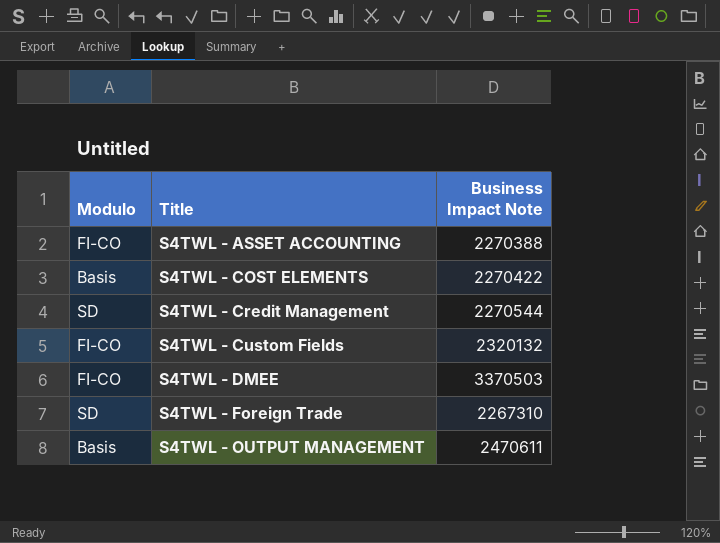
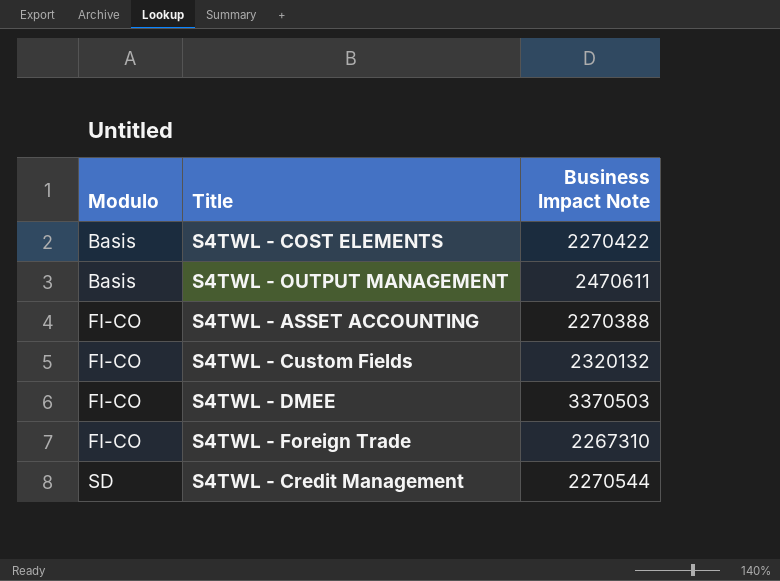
row order: Title ascending -> Modulo ascending
S4TWL - Foreign Trade | Modulo: SD -> FI-CO

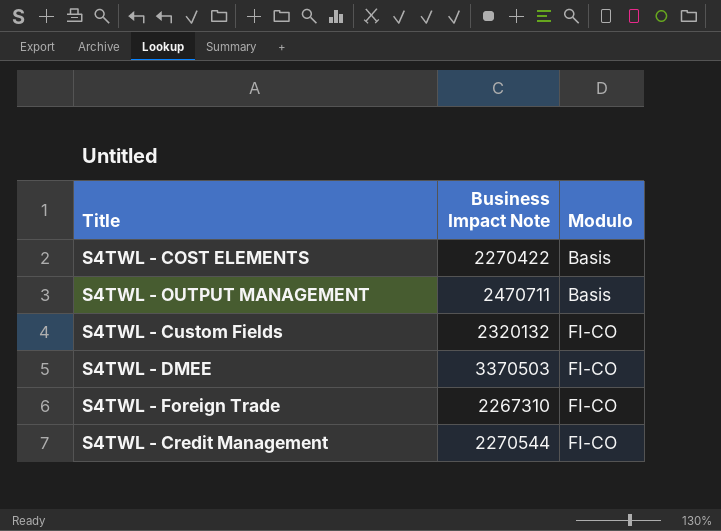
column Modulo | position: 1 -> 3
row S4TWL - ASSET ACCOUNTING: FI-CO | 2270388 -> none
S4TWL - OUTPUT MANAGEMENT | Business Impact Note: 2470611 -> 2470711
S4TWL - Credit Management | Modulo: SD -> FI-CO

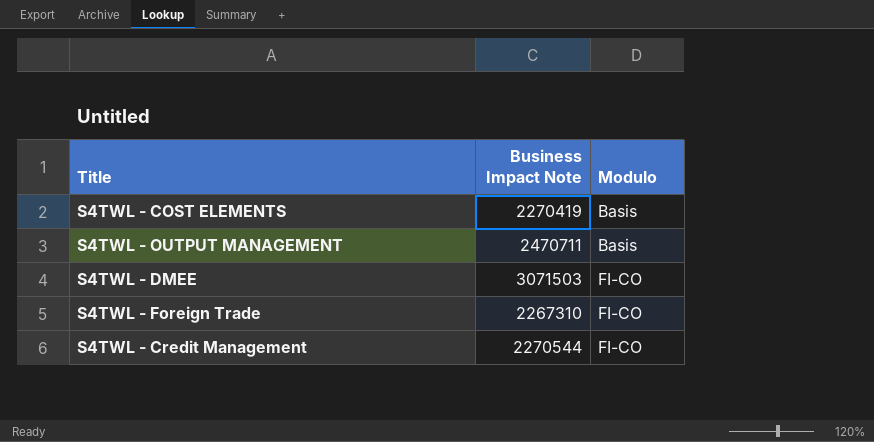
row S4TWL - Custom Fields: 2320132 | FI-CO -> none
S4TWL - COST ELEMENTS | Business Impact Note: 2270422 -> 2270419
S4TWL - DMEE | Business Impact Note: 3370503 -> 3071503

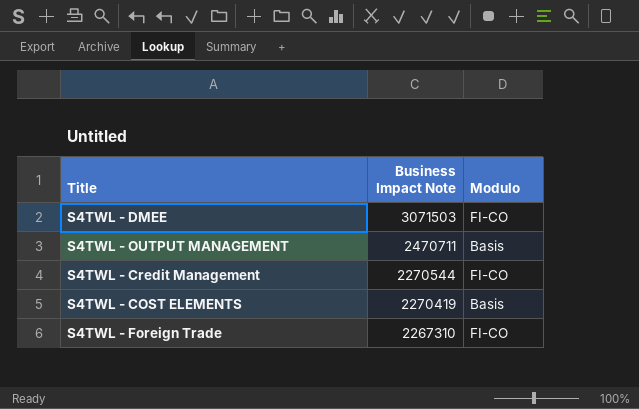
row order: Modulo ascending -> Business Impact Note descending

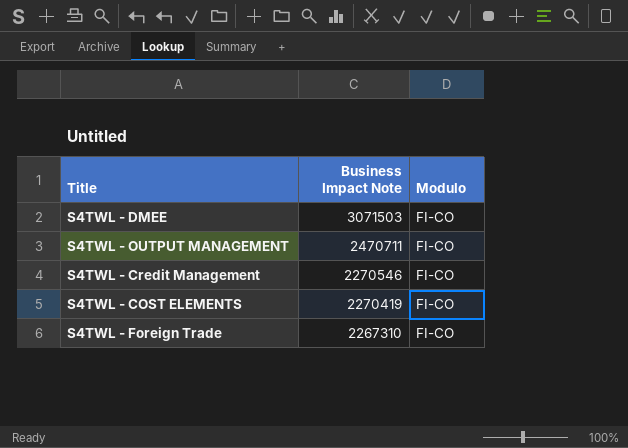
S4TWL - OUTPUT MANAGEMENT | Modulo: Basis -> FI-CO
S4TWL - Credit Management | Business Impact Note: 2270544 -> 2270546
S4TWL - COST ELEMENTS | Modulo: Basis -> FI-CO

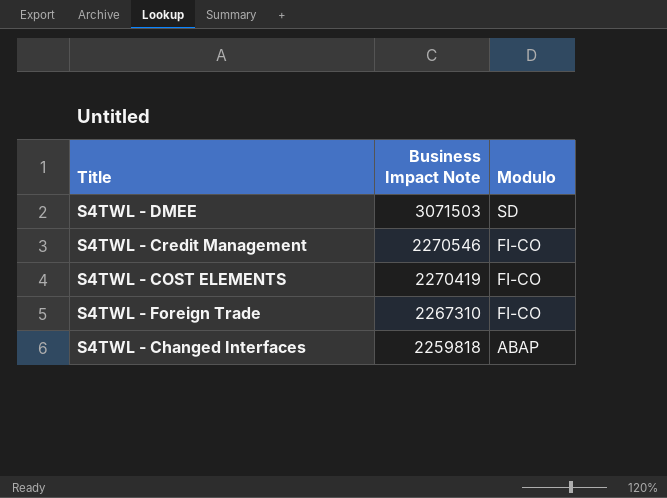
row S4TWL - OUTPUT MANAGEMENT: 2470711 | FI-CO -> none
S4TWL - DMEE | Modulo: FI-CO -> SD
row S4TWL - Changed Interfaces: none -> 2259818 | ABAP

